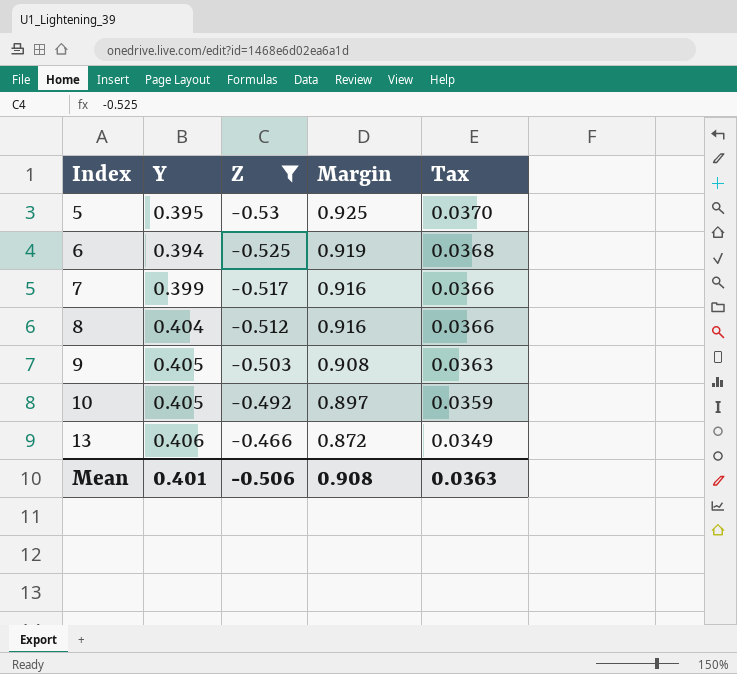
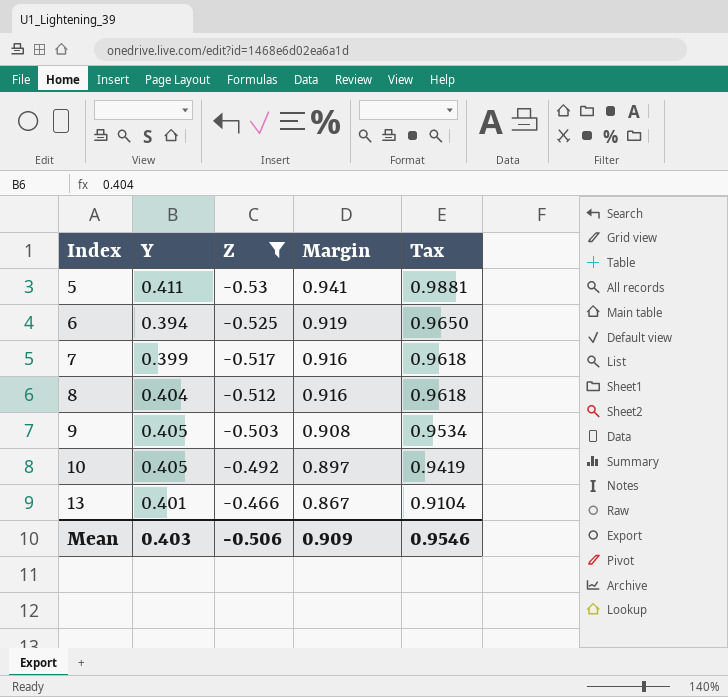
column Tax | formula: [Margin] * 0.04 -> [Margin] * 1.05
5 | Y: 0.395 -> 0.411
5 | Margin: 0.925 -> 0.941
13 | Y: 0.406 -> 0.401
13 | Margin: 0.872 -> 0.867
Mean | Y: 0.401 -> 0.403
Mean | Margin: 0.908 -> 0.909
Mean | Tax: 0.0363 -> 0.9546

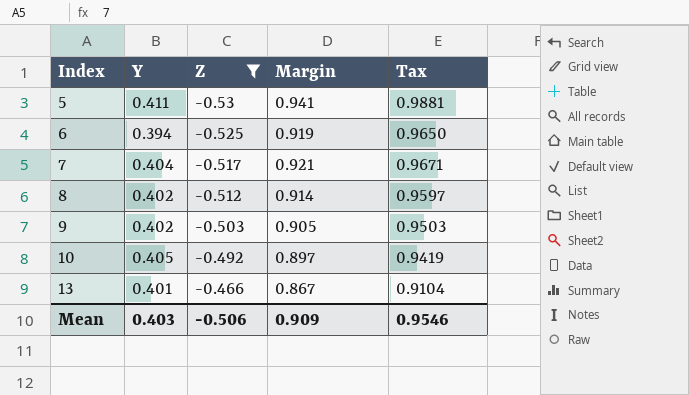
7 | Y: 0.399 -> 0.404
7 | Margin: 0.916 -> 0.921
7 | Tax: 0.9618 -> 0.9671
8 | Y: 0.404 -> 0.402
8 | Margin: 0.916 -> 0.914
8 | Tax: 0.9618 -> 0.9597
9 | Y: 0.405 -> 0.402
9 | Margin: 0.908 -> 0.905
9 | Tax: 0.9534 -> 0.9503

